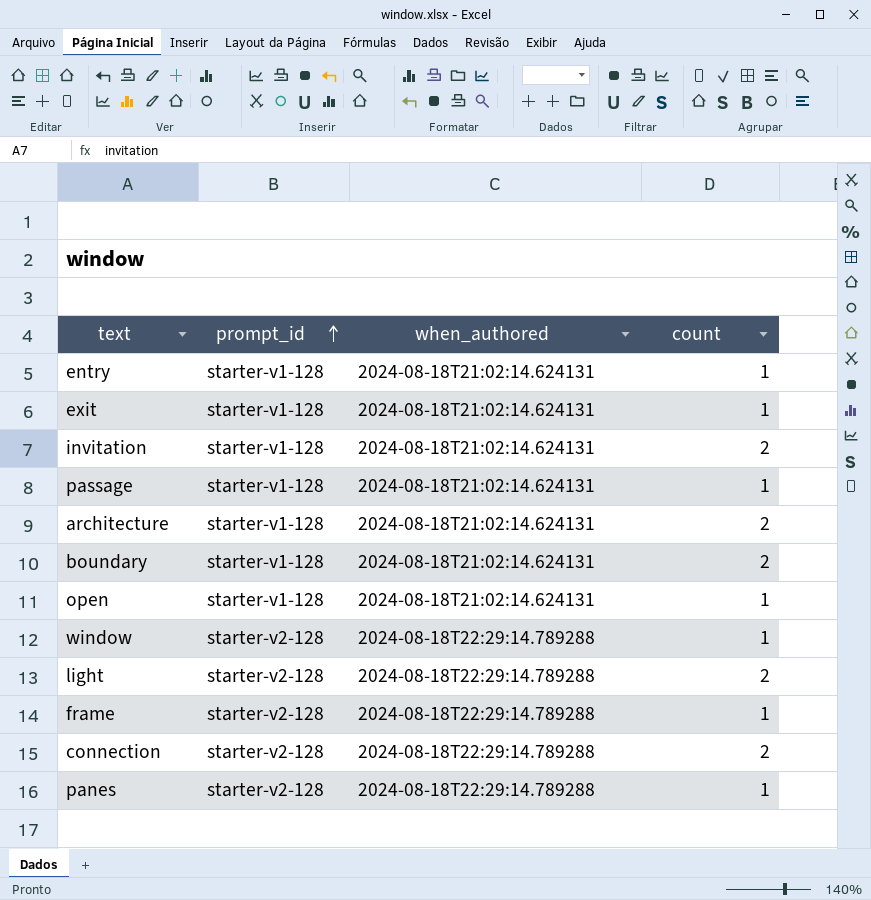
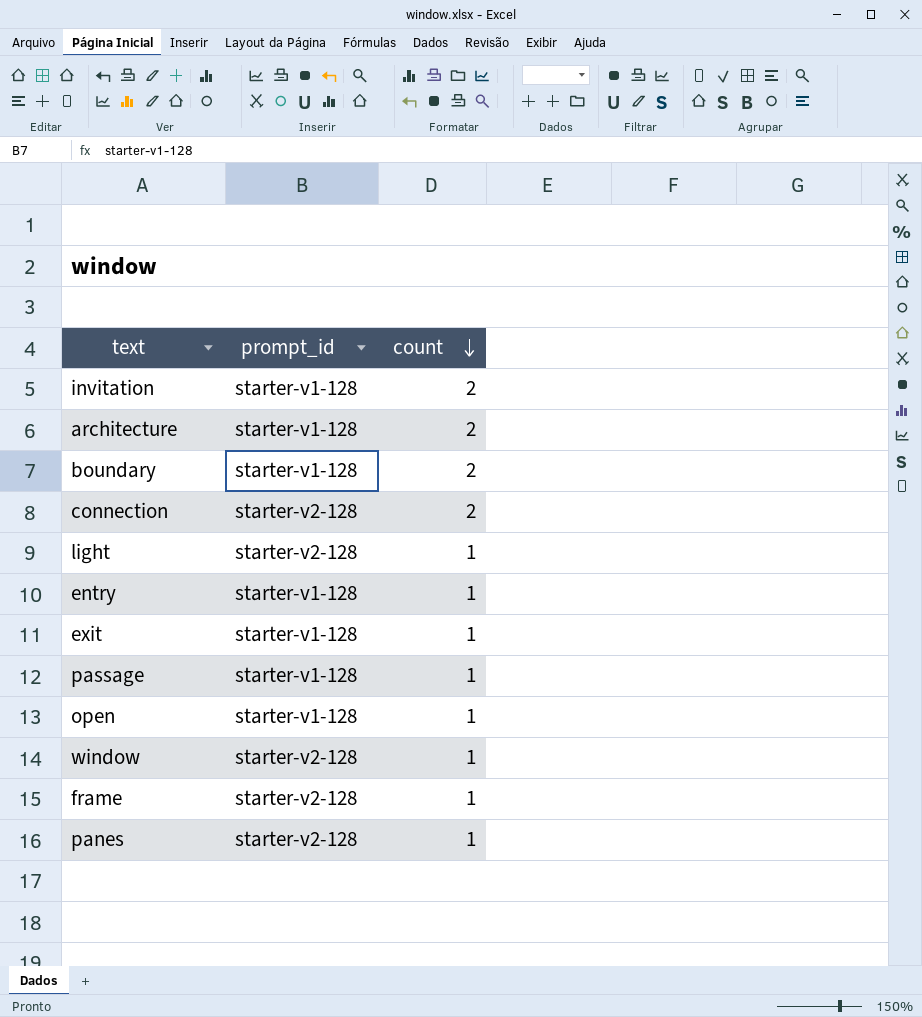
row order: prompt_id ascending -> count descending
column when_authored | position: 3 -> none
light | count: 2 -> 1

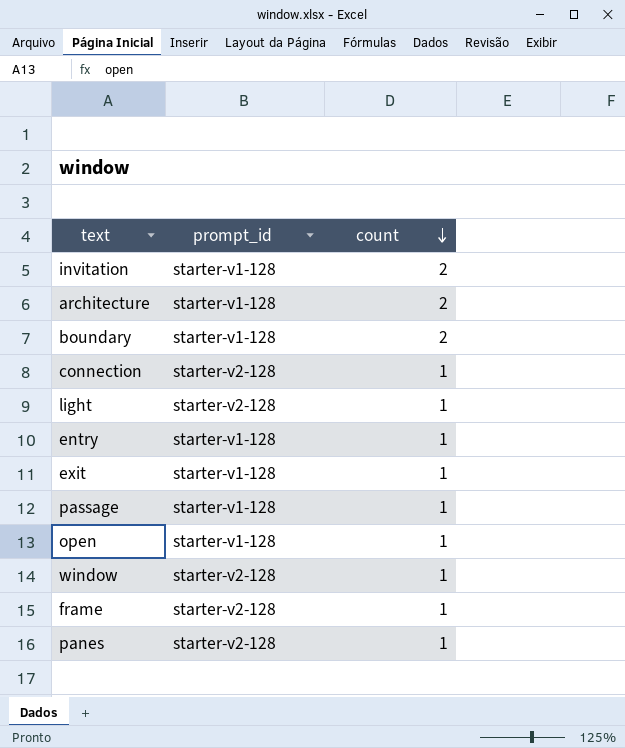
connection | count: 2 -> 1

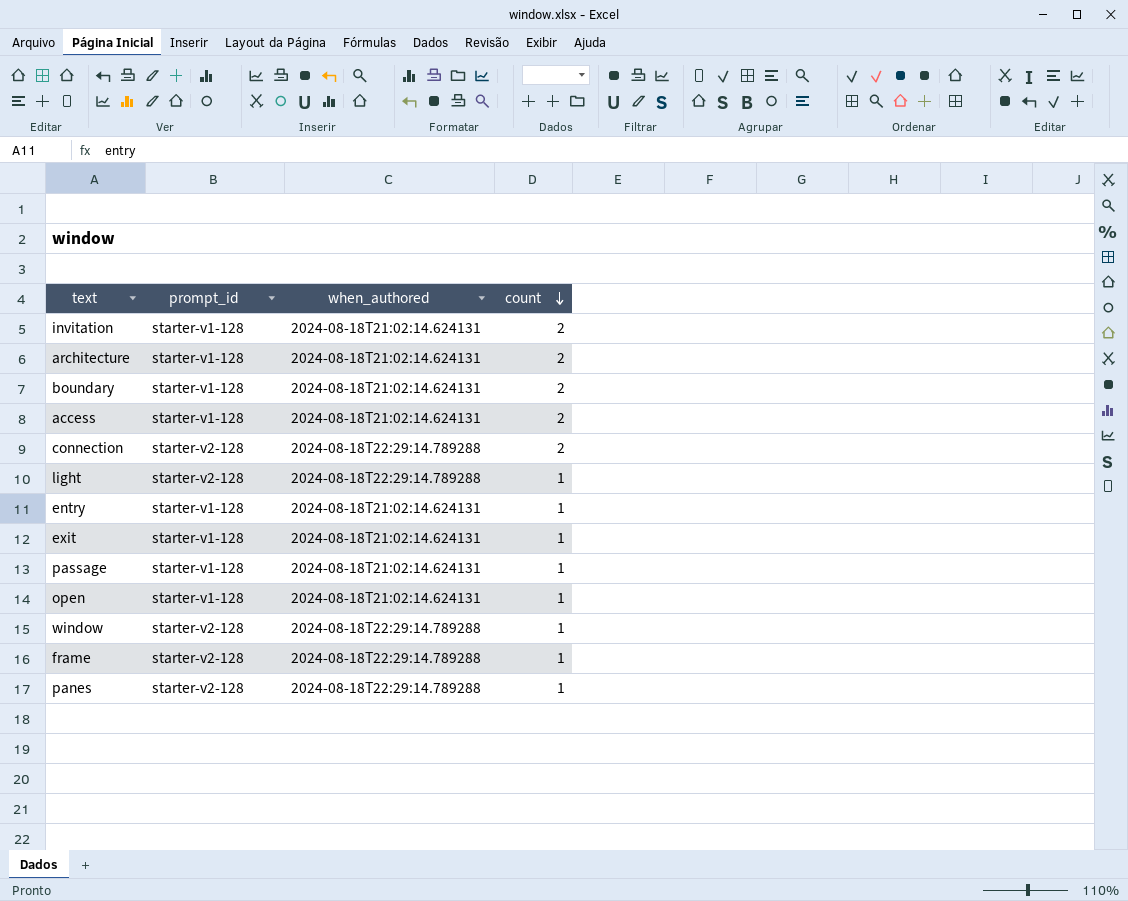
column when_authored | position: none -> 3
row access: none -> starter-v1-128 | 2024-08-18T21:02:14.624131 | 2
connection | count: 1 -> 2

